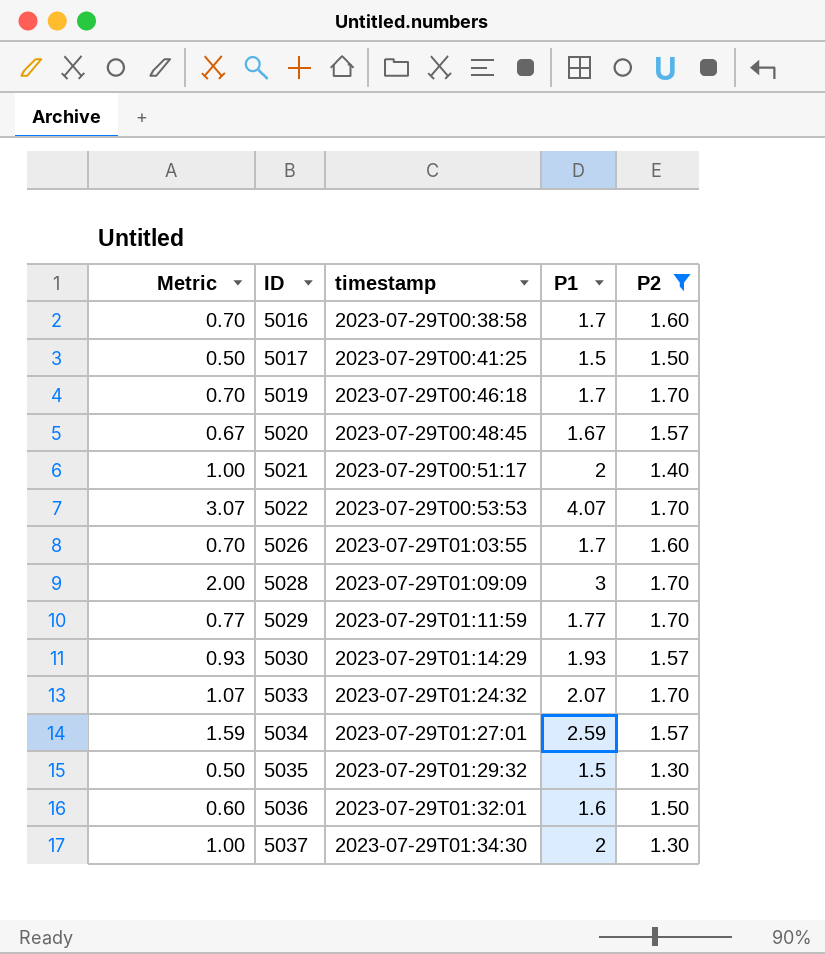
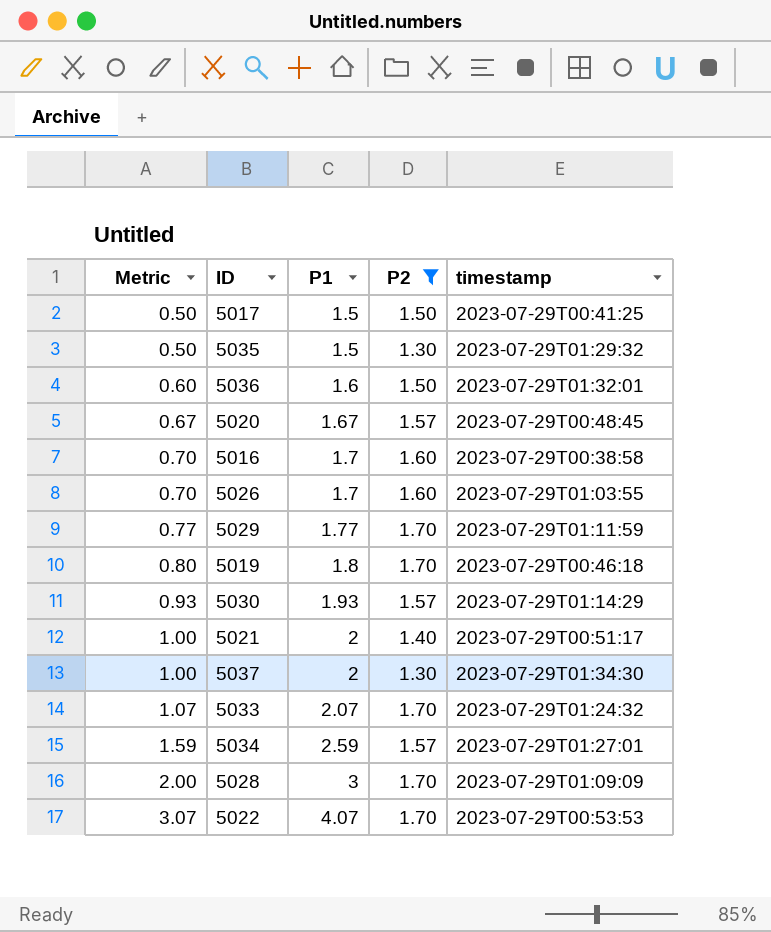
row order: ID ascending -> Metric ascending
column timestamp | position: 3 -> 5
5019 | Metric: 0.70 -> 0.80
5019 | P1: 1.7 -> 1.8

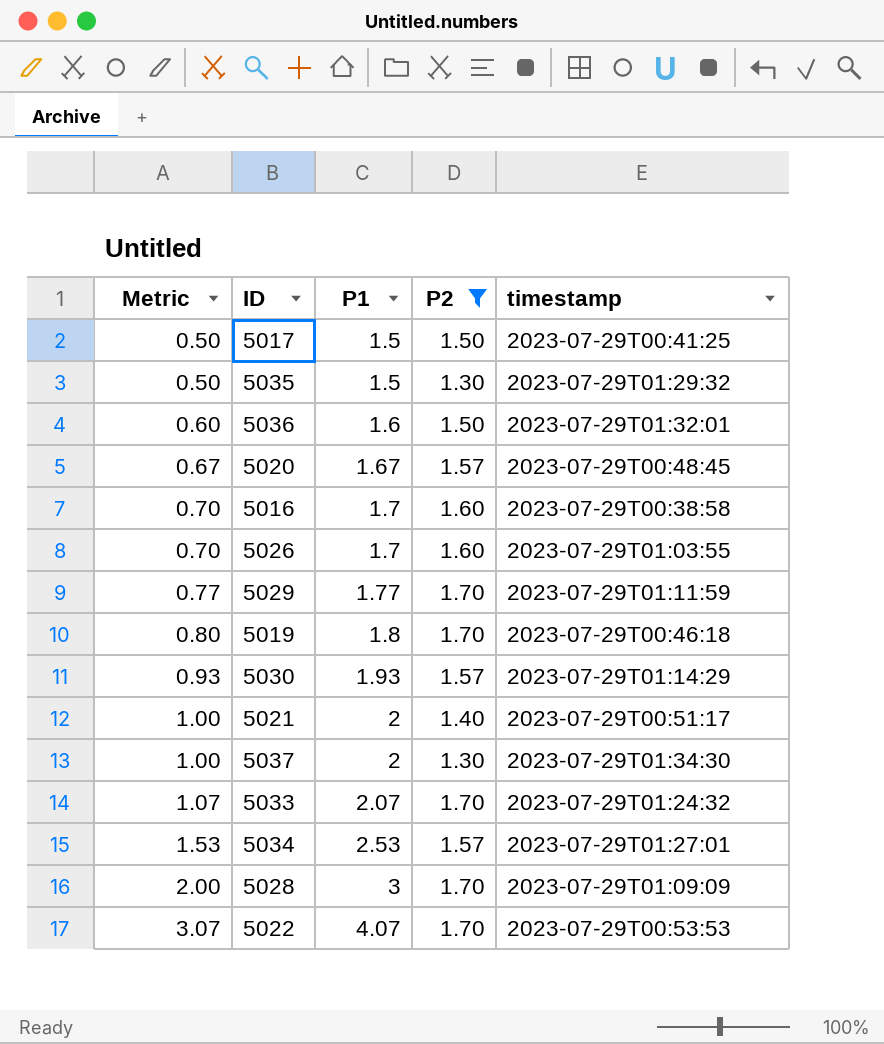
5034 | Metric: 1.59 -> 1.53
5034 | P1: 2.59 -> 2.53

